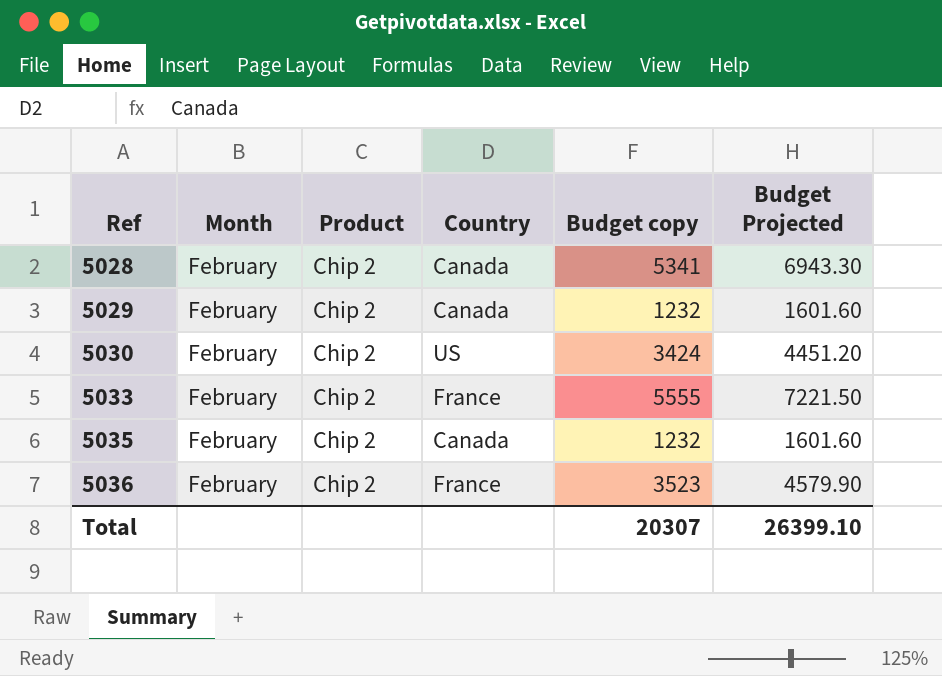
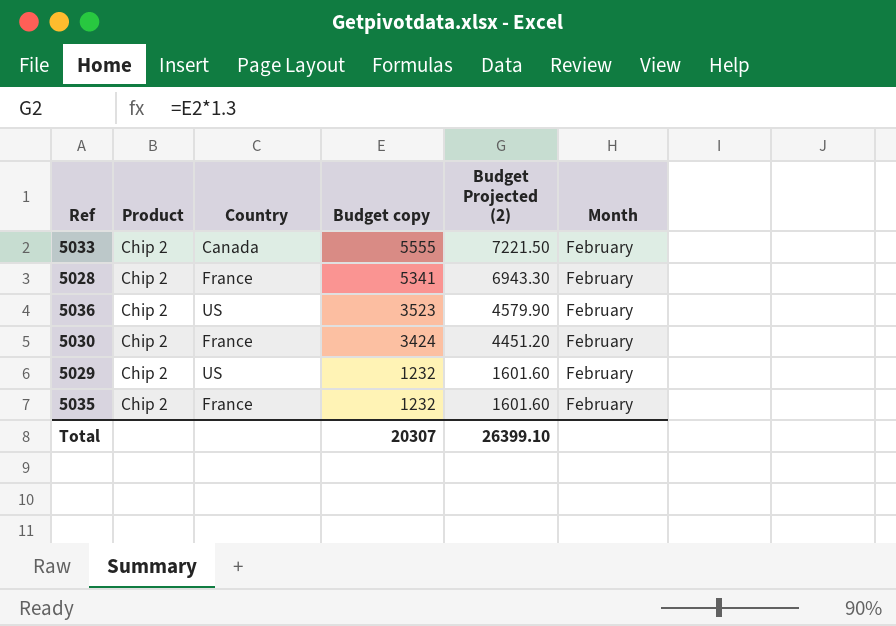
row order: Ref ascending -> Budget copy descending
column name: Budget Projected -> Budget Projected (2)
column Month | position: 2 -> 6
5033 | Country: France -> Canada
5028 | Country: Canada -> France
5036 | Country: France -> US
5030 | Country: US -> France
5029 | Country: Canada -> US
5035 | Country: Canada -> France

